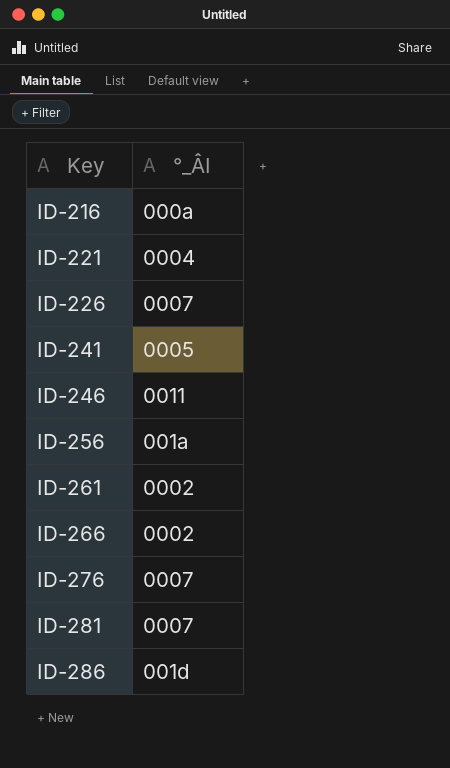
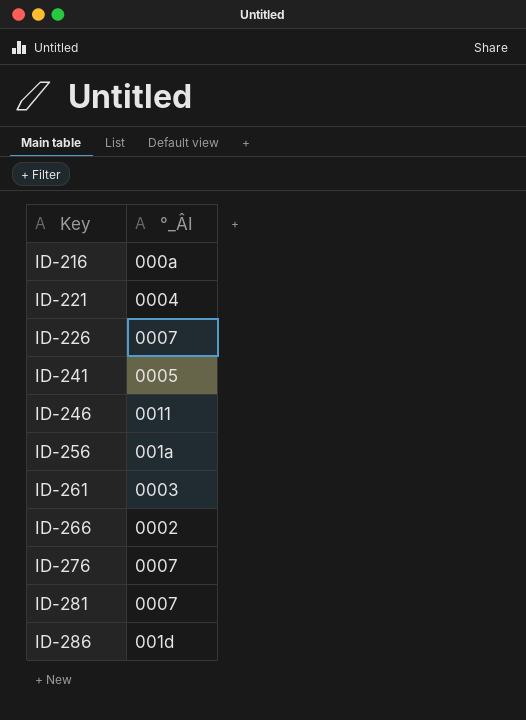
ID-261 | °_ÂI: 0002 -> 0003

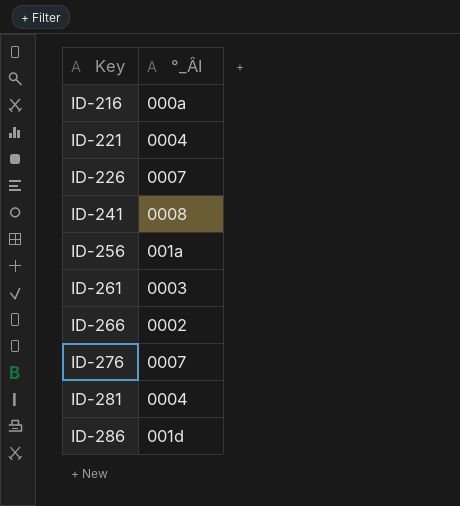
row ID-246: 0011 -> none
ID-241 | °_ÂI: 0005 -> 0008
ID-281 | °_ÂI: 0007 -> 0004

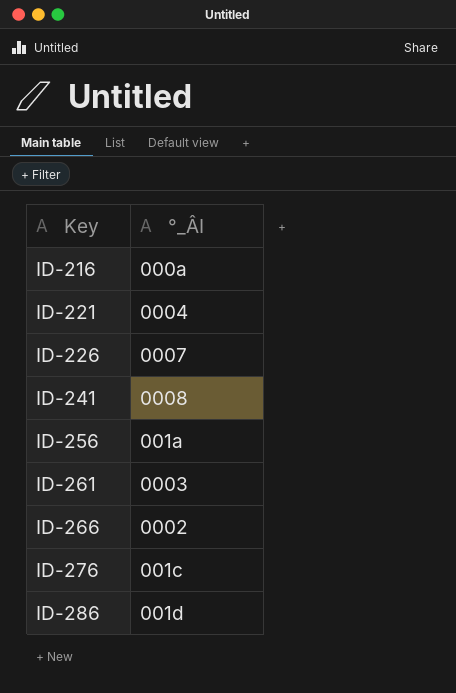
row ID-281: 0004 -> none
ID-276 | °_ÂI: 0007 -> 001c

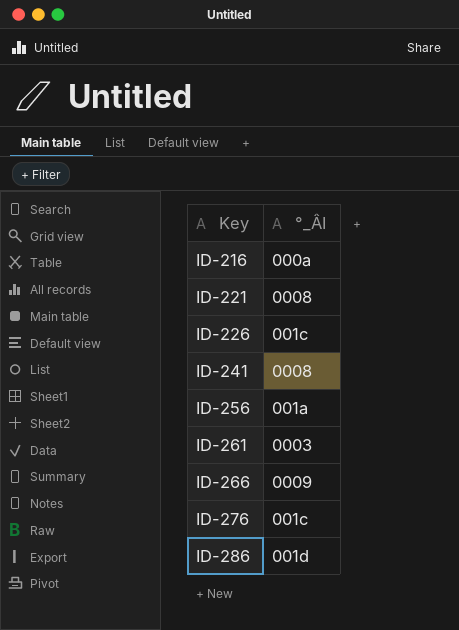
ID-221 | °_ÂI: 0004 -> 0008
ID-226 | °_ÂI: 0007 -> 001c
ID-266 | °_ÂI: 0002 -> 0009

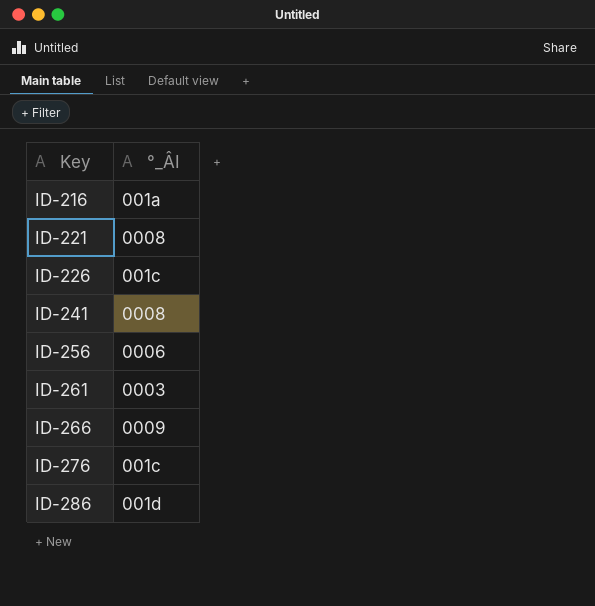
ID-216 | °_ÂI: 000a -> 001a
ID-256 | °_ÂI: 001a -> 0006

